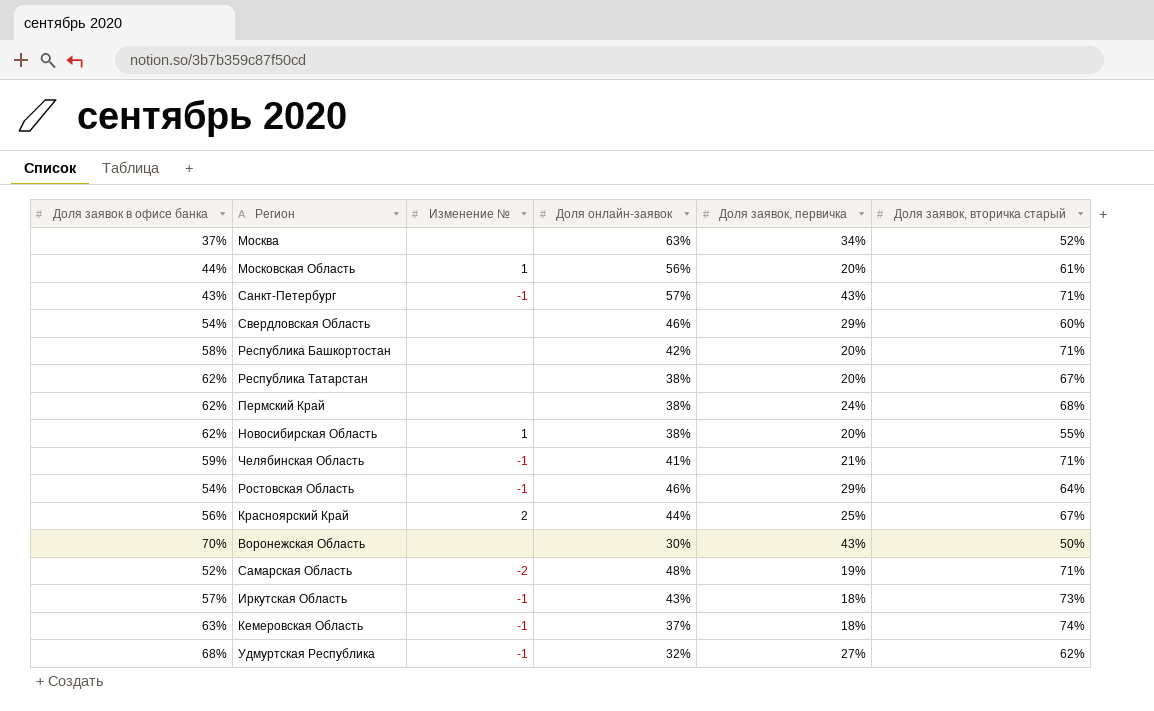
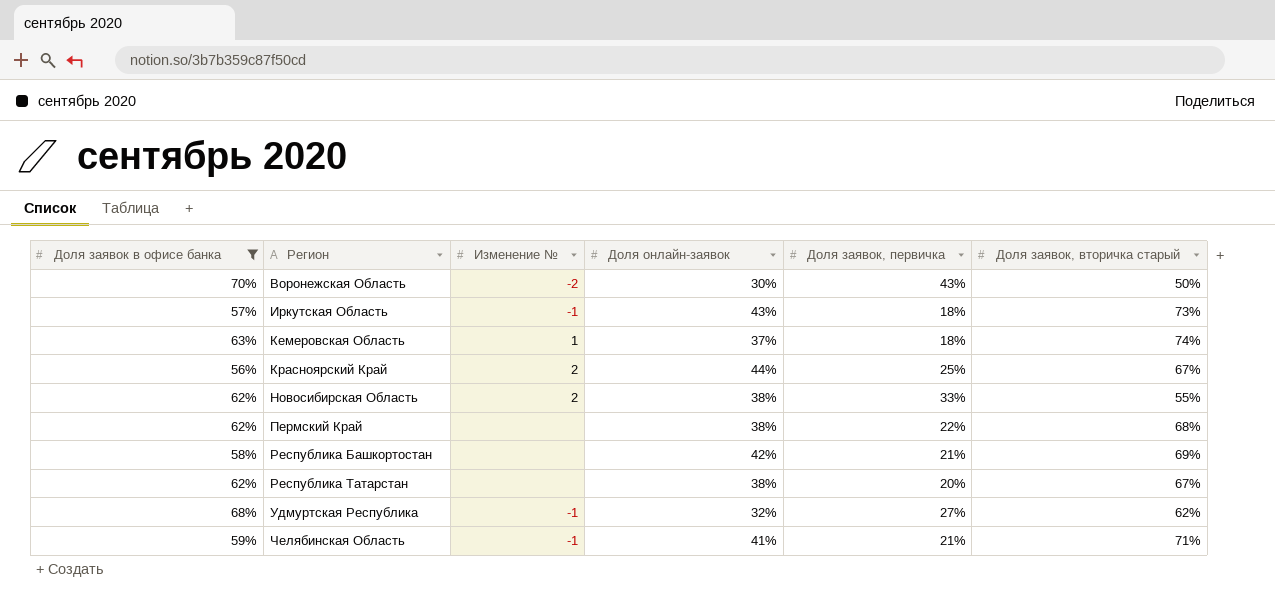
filter: none -> Доля заявок в офисе банка >= 56%
row order: none -> Регион ascending
Воронежская Область | Изменение №: none -> -2
Кемеровская Область | Изменение №: -1 -> 1
Новосибирская Область | Изменение №: 1 -> 2
Новосибирская Область | Доля заявок, первичка: 20% -> 33%
Пермский Край | Доля заявок, первичка: 24% -> 22%
Республика Башкортостан | Доля заявок, первичка: 20% -> 21%
Республика Башкортостан | Доля заявок, вторичка старый: 71% -> 69%

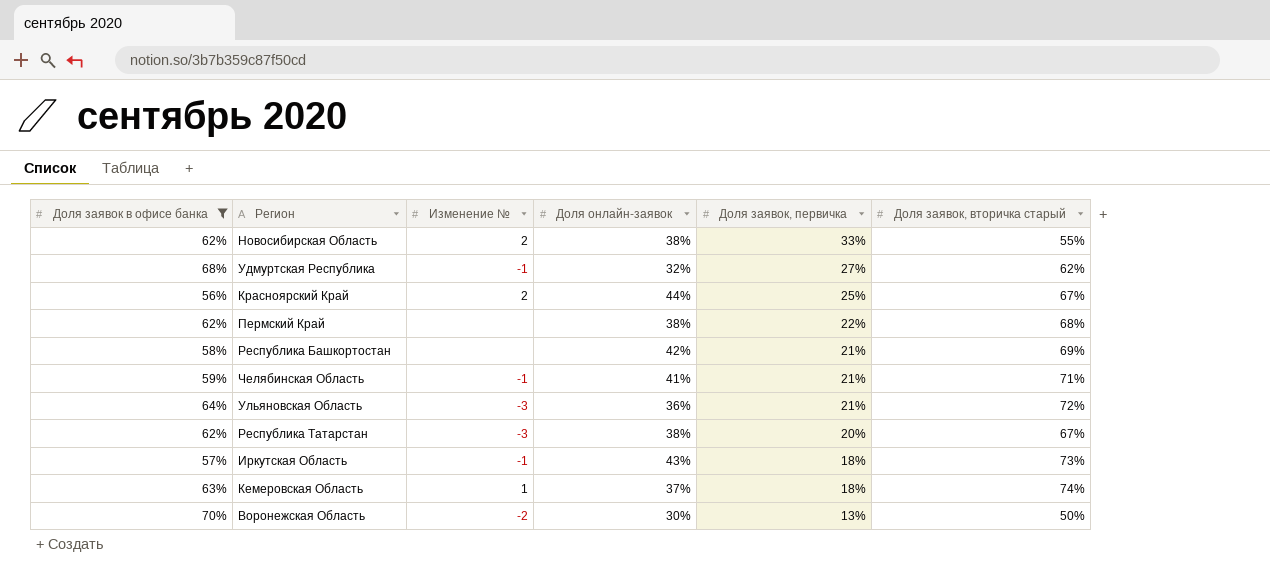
row order: Регион ascending -> Доля заявок, первичка descending
row Ульяновская Область: none -> 64% | -3 | 36% | 21% | 72%
Республика Татарстан | Изменение №: none -> -3
Воронежская Область | Доля заявок, первичка: 43% -> 13%

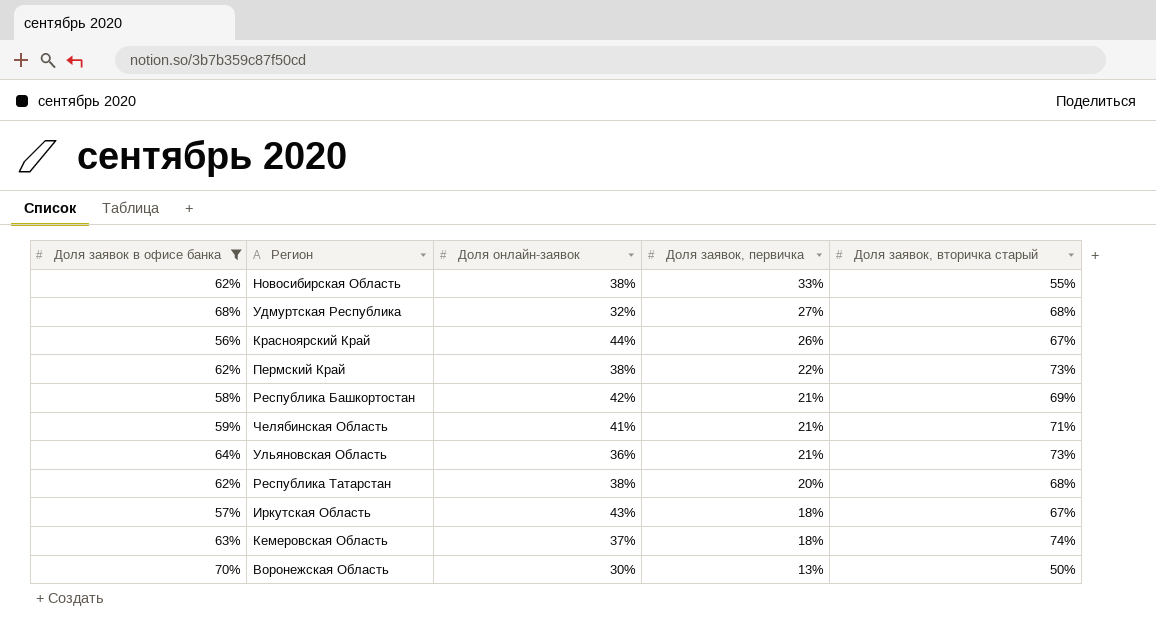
column Изменение № | position: 3 -> none
Удмуртская Республика | Доля заявок, вторичка старый: 62% -> 68%
Красноярский Край | Доля заявок, первичка: 25% -> 26%
Пермский Край | Доля заявок, вторичка старый: 68% -> 73%
Ульяновская Область | Доля заявок, вторичка старый: 72% -> 73%
Республика Татарстан | Доля заявок, вторичка старый: 67% -> 68%
Иркутская Область | Доля заявок, вторичка старый: 73% -> 67%

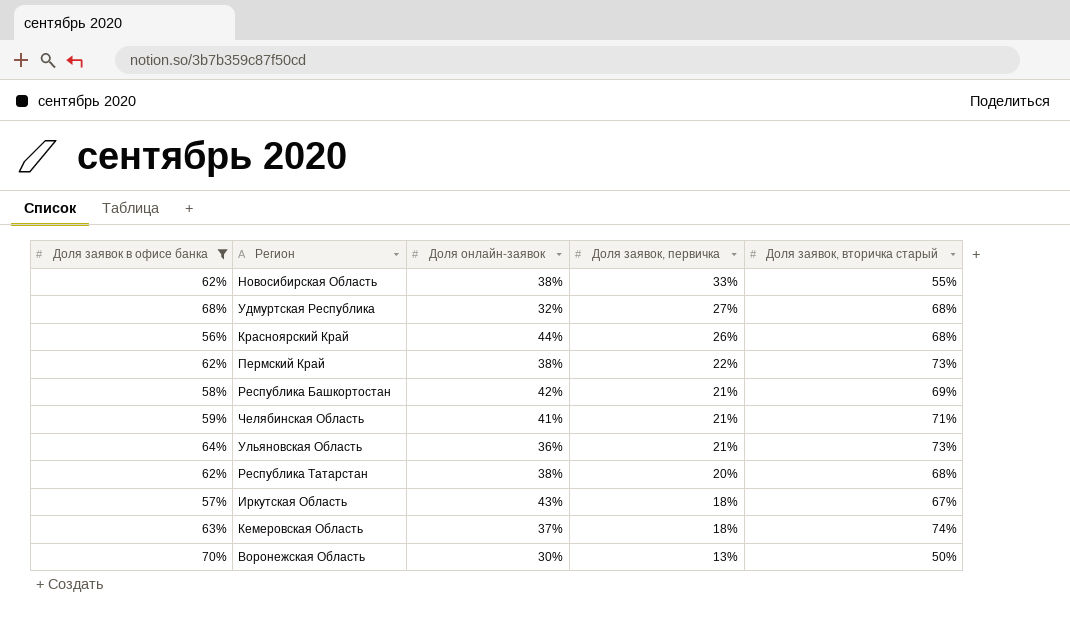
Красноярский Край | Доля заявок, вторичка старый: 67% -> 68%

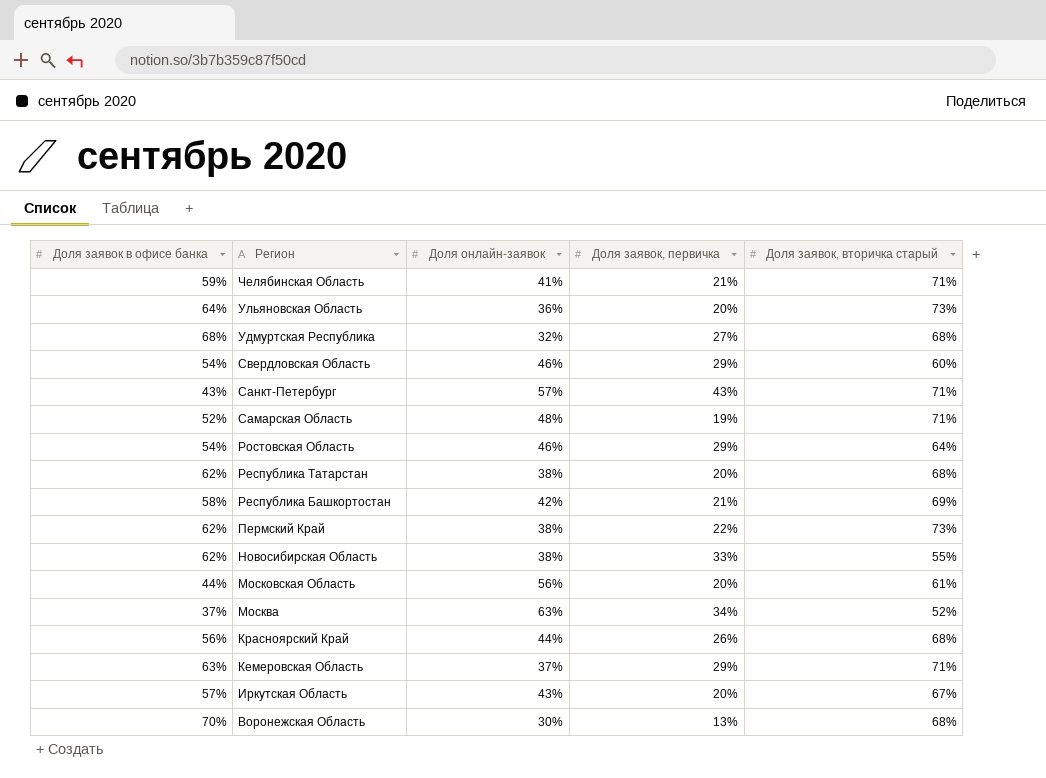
filter: Доля заявок в офисе банка >= 56% -> none
row order: Доля заявок, первичка descending -> Регион descending
Ульяновская Область | Доля заявок, первичка: 21% -> 20%
Кемеровская Область | Доля заявок, первичка: 18% -> 29%
Кемеровская Область | Доля заявок, вторичка старый: 74% -> 71%
Иркутская Область | Доля заявок, первичка: 18% -> 20%
Воронежская Область | Доля заявок, вторичка старый: 50% -> 68%

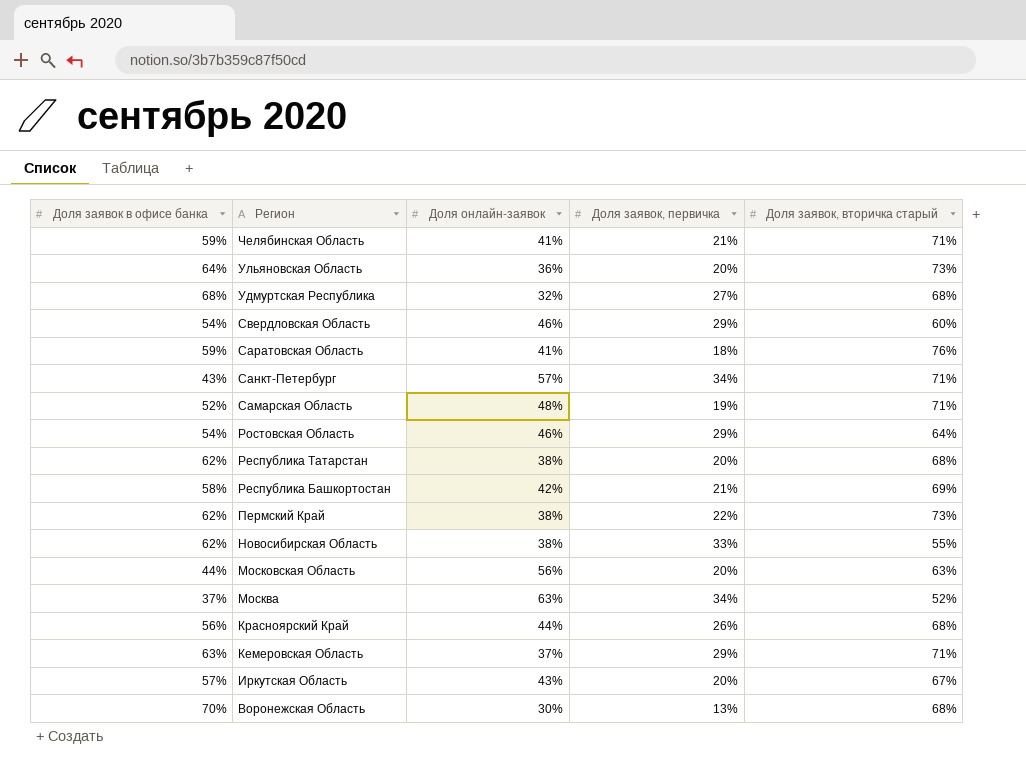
row Саратовская Область: none -> 59% | 41% | 18% | 76%
Санкт-Петербург | Доля заявок, первичка: 43% -> 34%
Московская Область | Доля заявок, вторичка старый: 61% -> 63%

